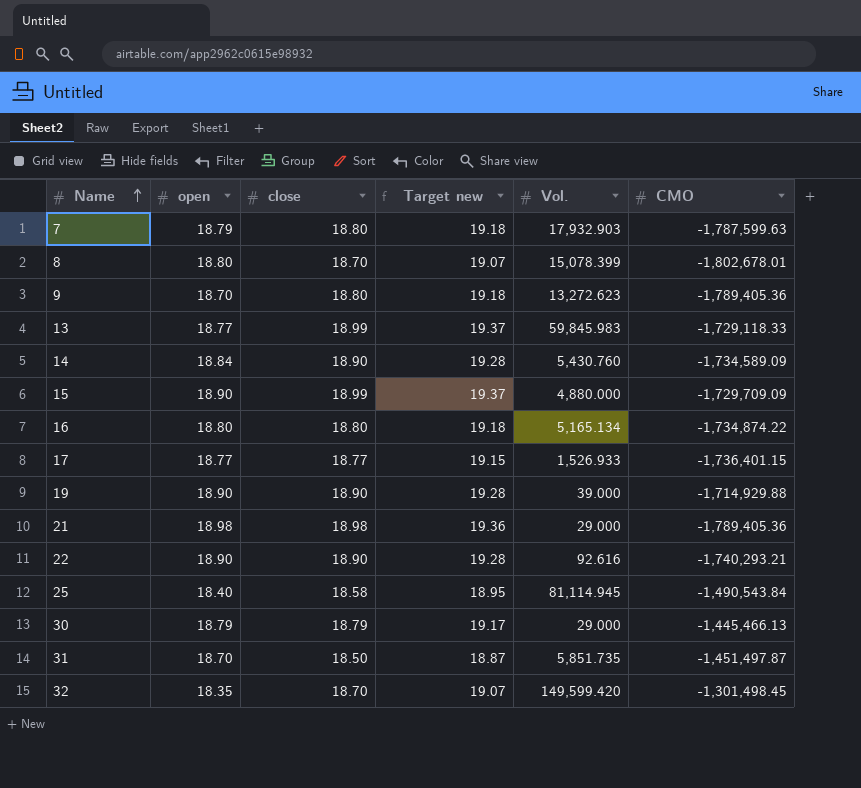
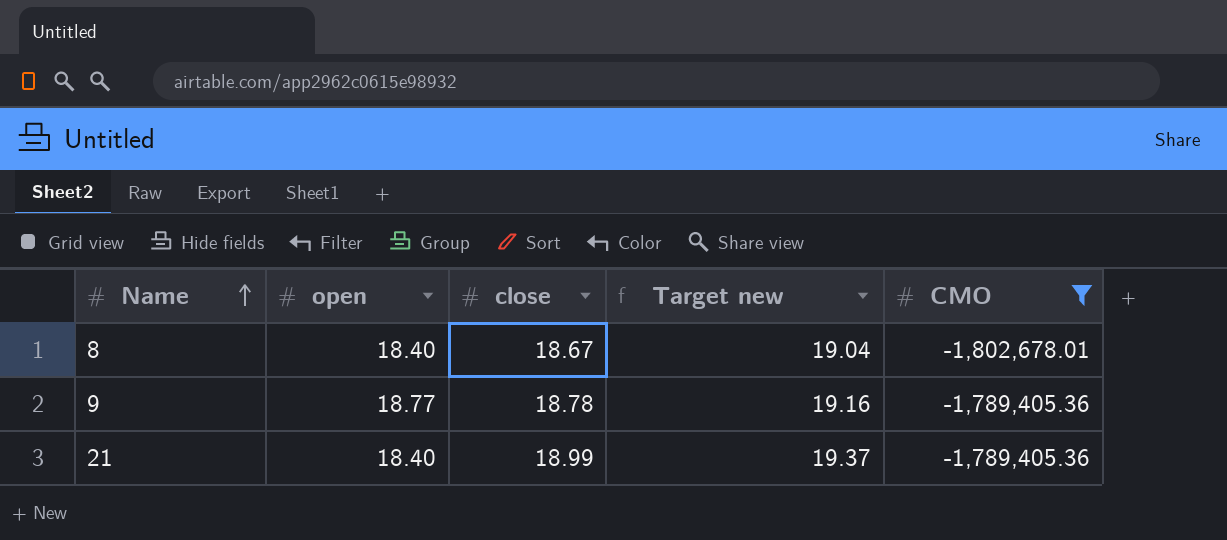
filter: none -> CMO <= -1,789,405.36
column Vol. | position: 5 -> none
8 | open: 18.80 -> 18.40
8 | close: 18.70 -> 18.67
8 | Target new: 19.07 -> 19.04
9 | open: 18.70 -> 18.77
9 | close: 18.80 -> 18.78
9 | Target new: 19.18 -> 19.16
21 | open: 18.98 -> 18.40
21 | close: 18.98 -> 18.99
21 | Target new: 19.36 -> 19.37

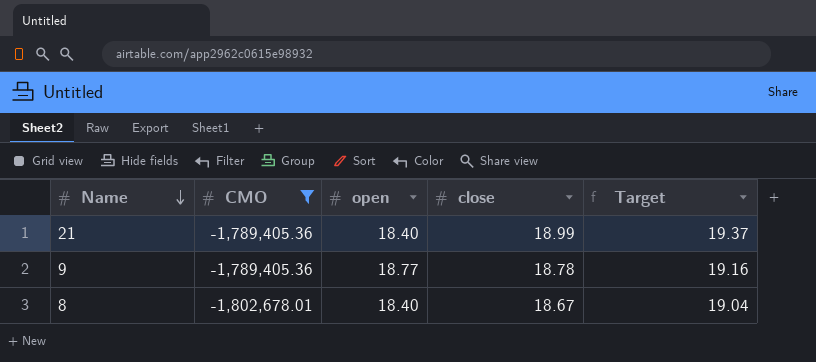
row order: Name ascending -> Name descending
column CMO | position: 5 -> 2
column name: Target new -> Target

